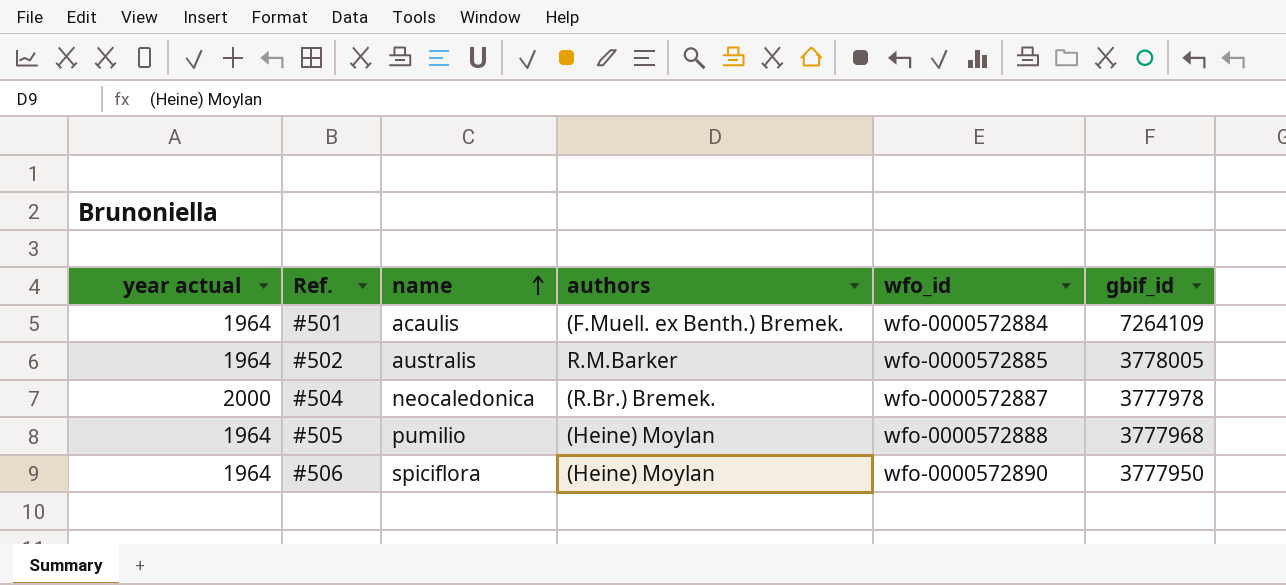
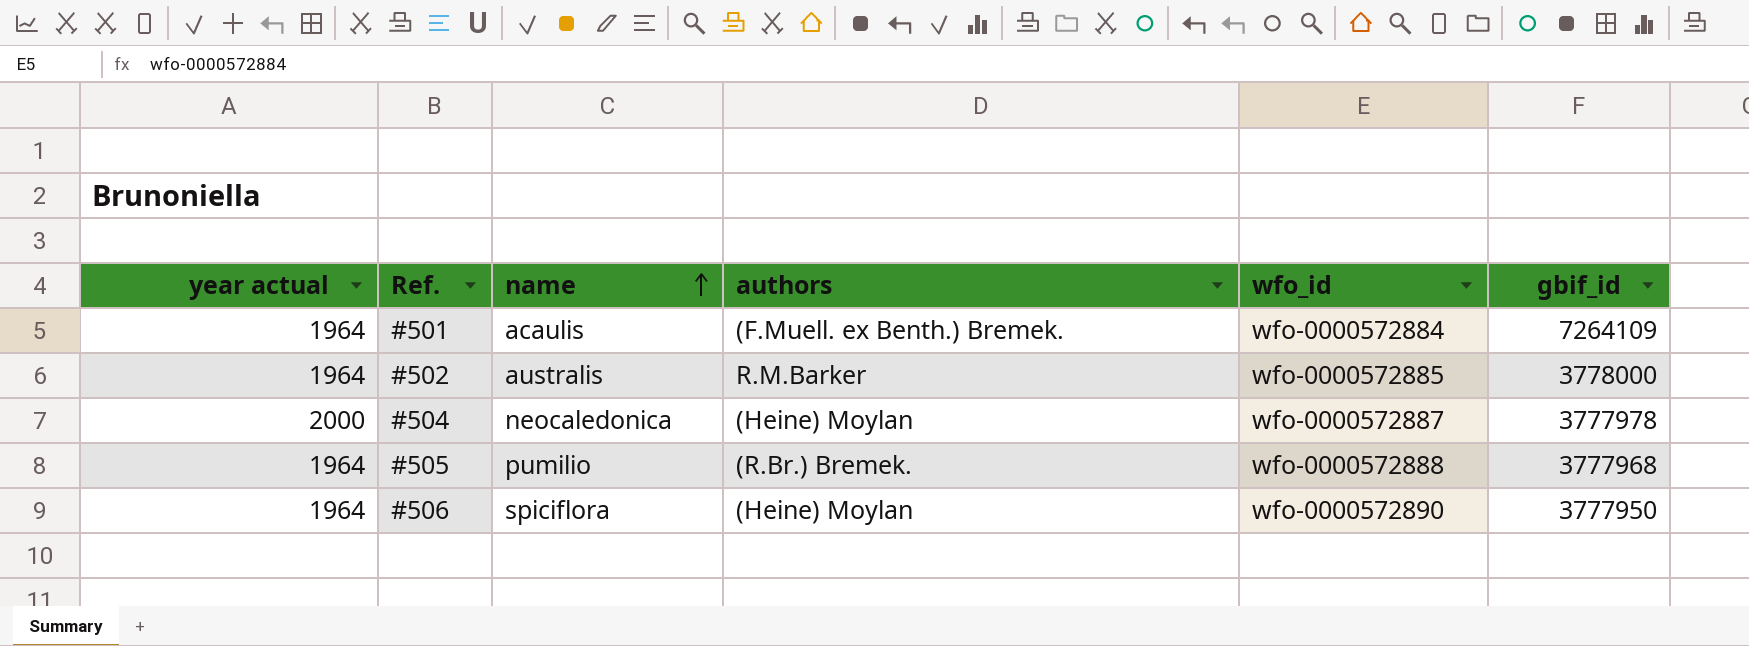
#502 | gbif_id: 3778005 -> 3778000
#504 | authors: (R.Br.) Bremek. -> (Heine) Moylan
#505 | authors: (Heine) Moylan -> (R.Br.) Bremek.

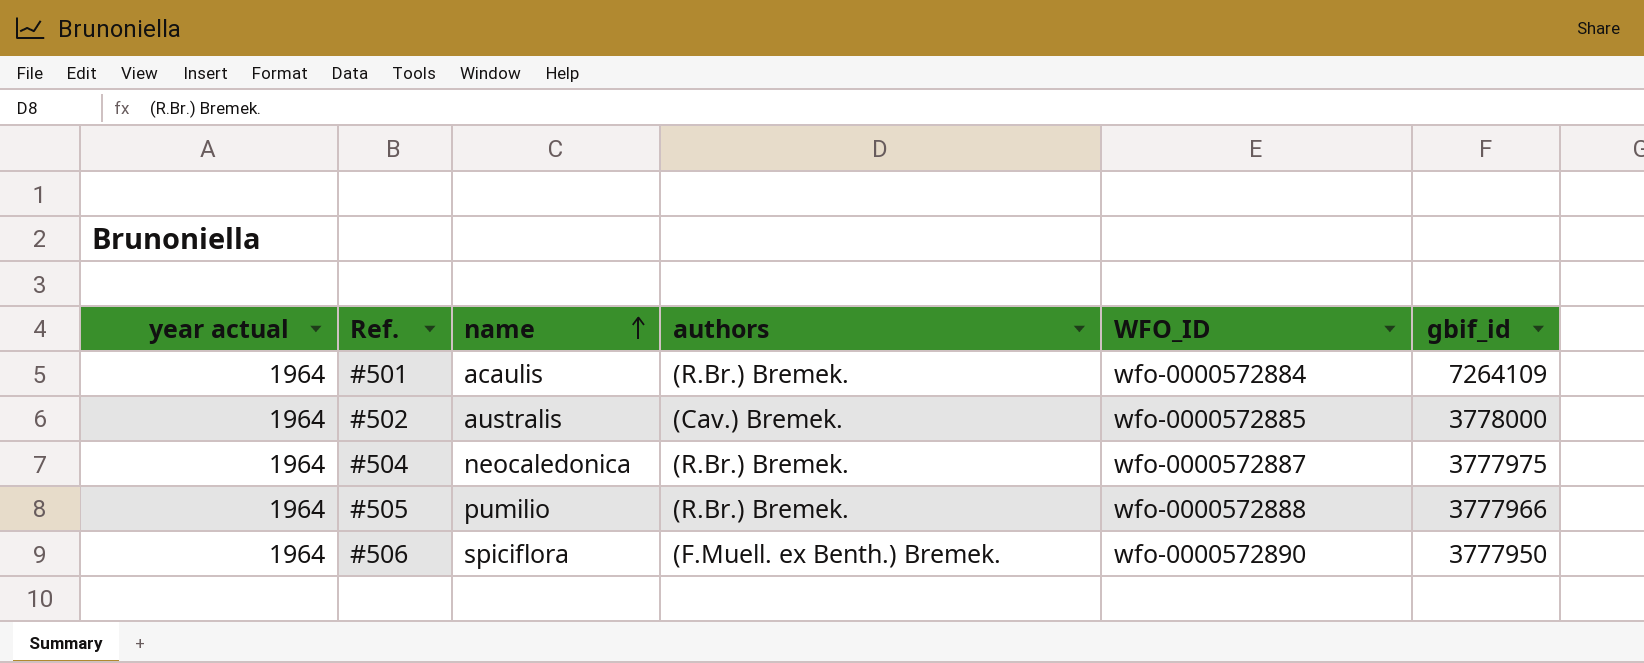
column name: wfo_id -> WFO_ID
#501 | authors: (F.Muell. ex Benth.) Bremek. -> (R.Br.) Bremek.
#502 | authors: R.M.Barker -> (Cav.) Bremek.
#504 | year actual: 2000 -> 1964
#504 | authors: (Heine) Moylan -> (R.Br.) Bremek.
#504 | gbif_id: 3777978 -> 3777975
#505 | gbif_id: 3777968 -> 3777966
#506 | authors: (Heine) Moylan -> (F.Muell. ex Benth.) Bremek.

